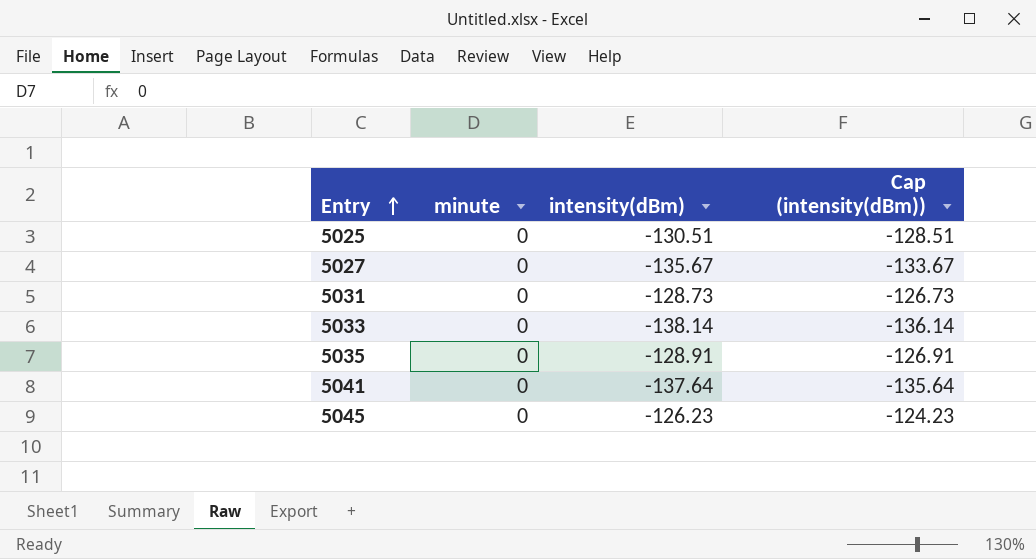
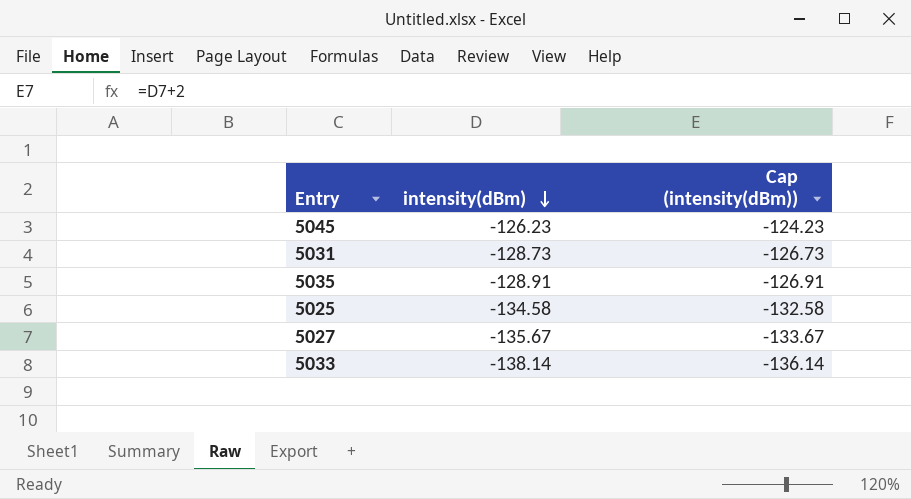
row order: Entry ascending -> intensity(dBm) descending
column minute | position: 2 -> none
row 5041: 0 | -137.64 | -135.64 -> none
5025 | intensity(dBm): -130.51 -> -134.58
5025 | Cap (intensity(dBm)): -128.51 -> -132.58

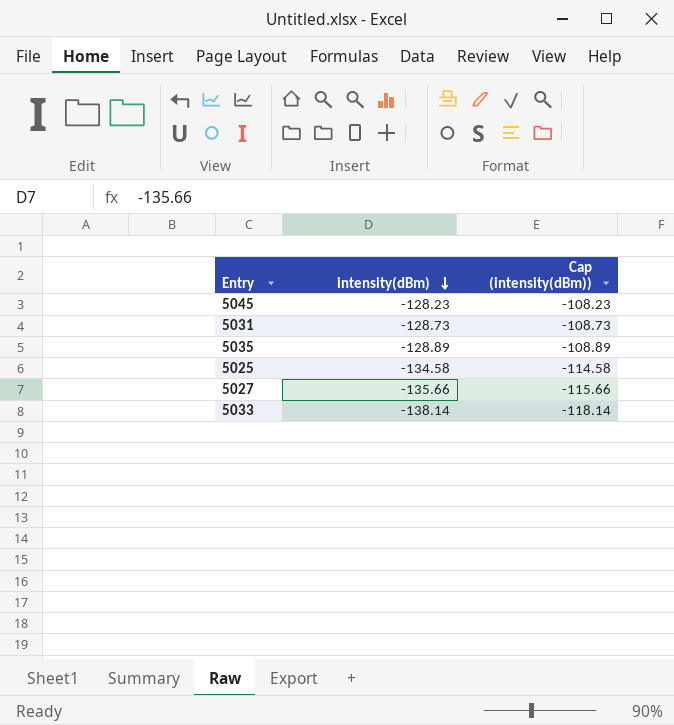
column Cap (intensity(dBm)) | formula: [intensity(dBm)] + 2 -> [intensity(dBm)] + 20
5045 | intensity(dBm): -126.23 -> -128.23
5035 | intensity(dBm): -128.91 -> -128.89
5027 | intensity(dBm): -135.67 -> -135.66

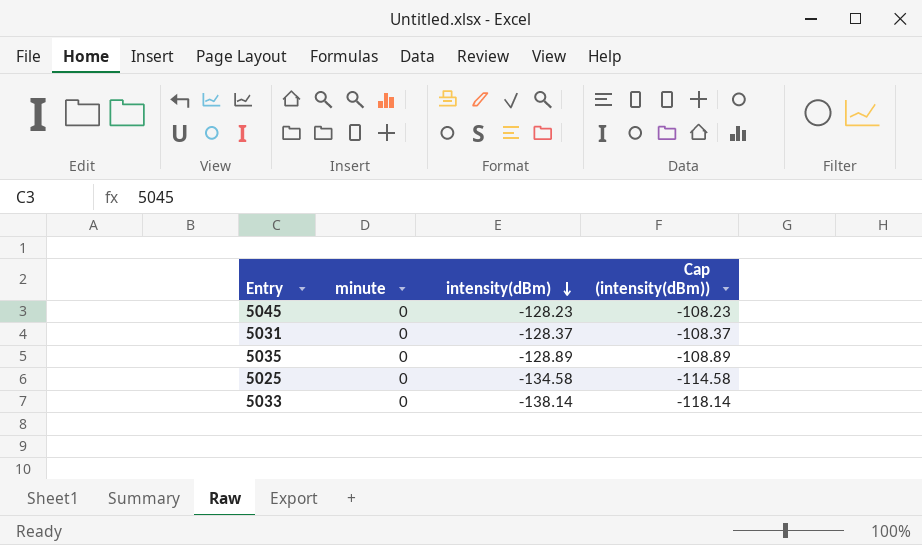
column minute | position: none -> 2
row 5027: -135.66 | -115.66 -> none
5031 | intensity(dBm): -128.73 -> -128.37
5031 | Cap (intensity(dBm)): -108.73 -> -108.37

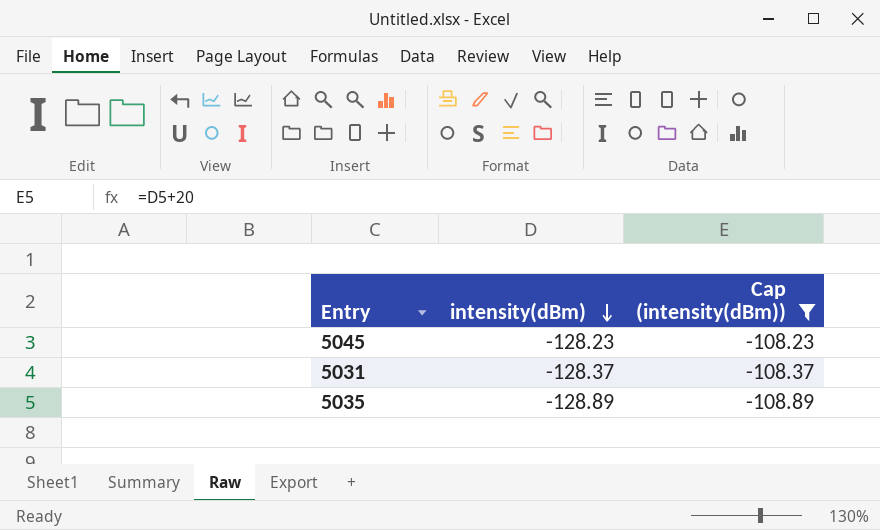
filter: none -> Cap (intensity(dBm)) >= -108.89
column minute | position: 2 -> none

